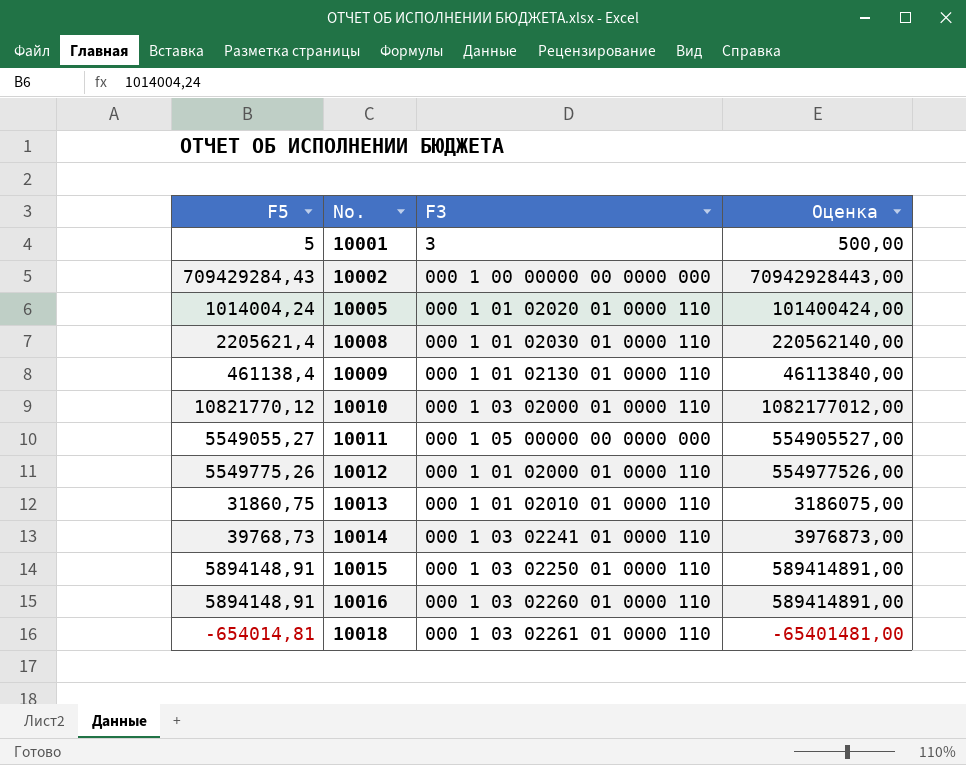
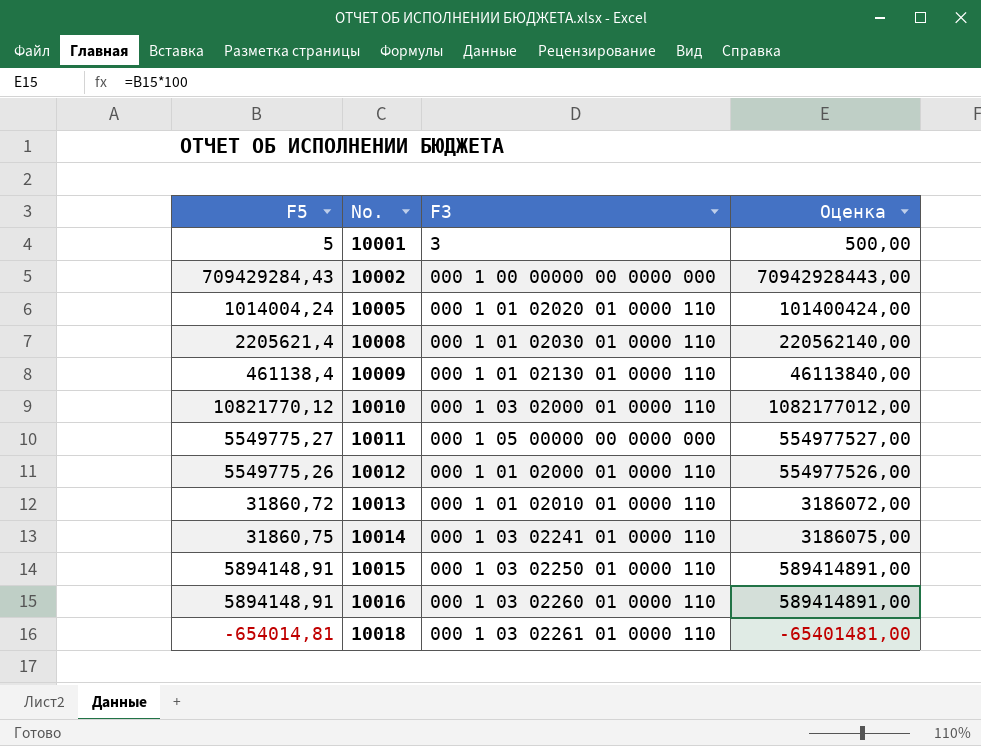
10011 | F5: 5549055,27 -> 5549775,27
10011 | Оценка: 554905527,00 -> 554977527,00
10013 | F5: 31860,75 -> 31860,72
10013 | Оценка: 3186075,00 -> 3186072,00
10014 | F5: 39768,73 -> 31860,75
10014 | Оценка: 3976873,00 -> 3186075,00

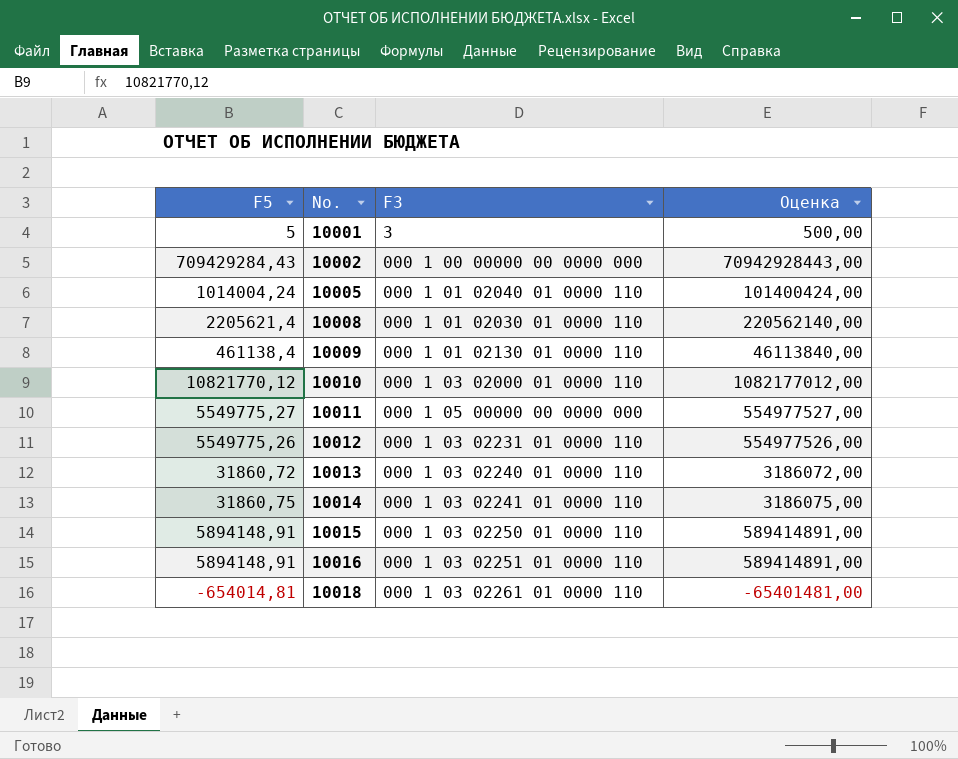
10005 | F3: 000 1 01 02020 01 0000 110 -> 000 1 01 02040 01 0000 110
10012 | F3: 000 1 01 02000 01 0000 110 -> 000 1 03 02231 01 0000 110
10013 | F3: 000 1 01 02010 01 0000 110 -> 000 1 03 02240 01 0000 110
10016 | F3: 000 1 03 02260 01 0000 110 -> 000 1 03 02251 01 0000 110

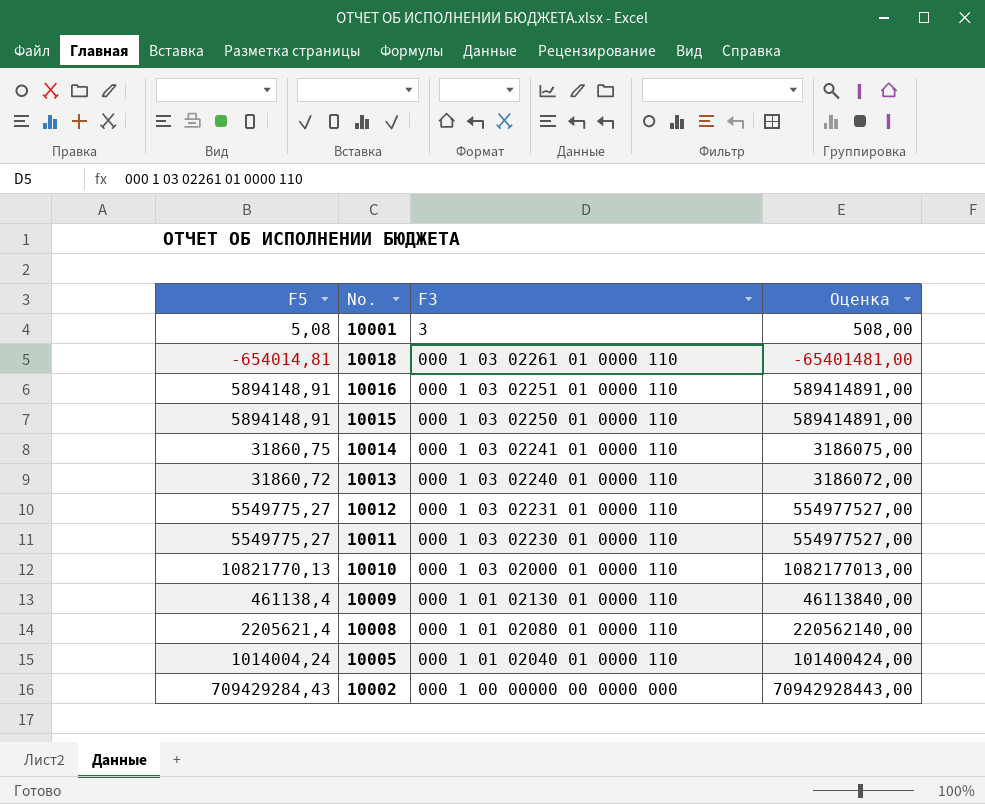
row order: No. ascending -> F3 descending
10001 | F5: 5 -> 5,08
10001 | Оценка: 500,00 -> 508,00
10012 | F5: 5549775,26 -> 5549775,27
10012 | Оценка: 554977526,00 -> 554977527,00
10011 | F3: 000 1 05 00000 00 0000 000 -> 000 1 03 02230 01 0000 110
10010 | F5: 10821770,12 -> 10821770,13
10010 | Оценка: 1082177012,00 -> 1082177013,00
10008 | F3: 000 1 01 02030 01 0000 110 -> 000 1 01 02080 01 0000 110

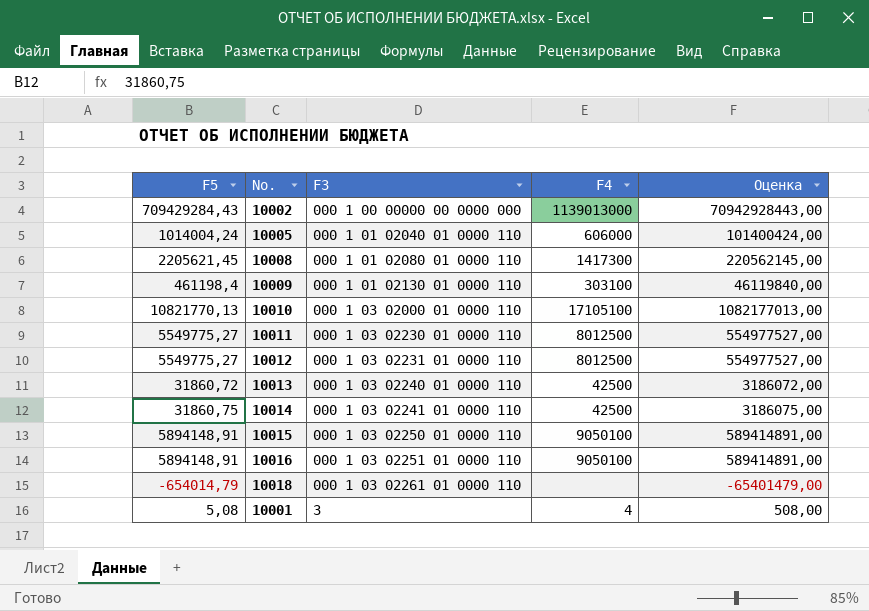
row order: F3 descending -> F3 ascending
column F4 | position: none -> 4
10008 | F5: 2205621,4 -> 2205621,45
10008 | Оценка: 220562140,00 -> 220562145,00
10009 | F5: 461138,4 -> 461198,4
10009 | Оценка: 46113840,00 -> 46119840,00
10018 | F5: -654014,81 -> -654014,79
10018 | Оценка: -65401481,00 -> -65401479,00

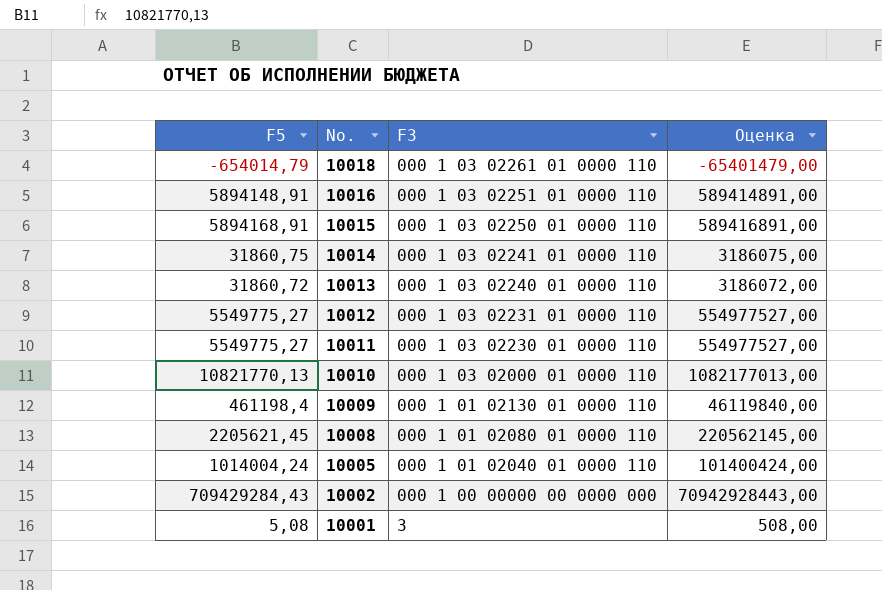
row order: F3 ascending -> No. descending
column F4 | position: 4 -> none
10015 | F5: 5894148,91 -> 5894168,91
10015 | Оценка: 589414891,00 -> 589416891,00

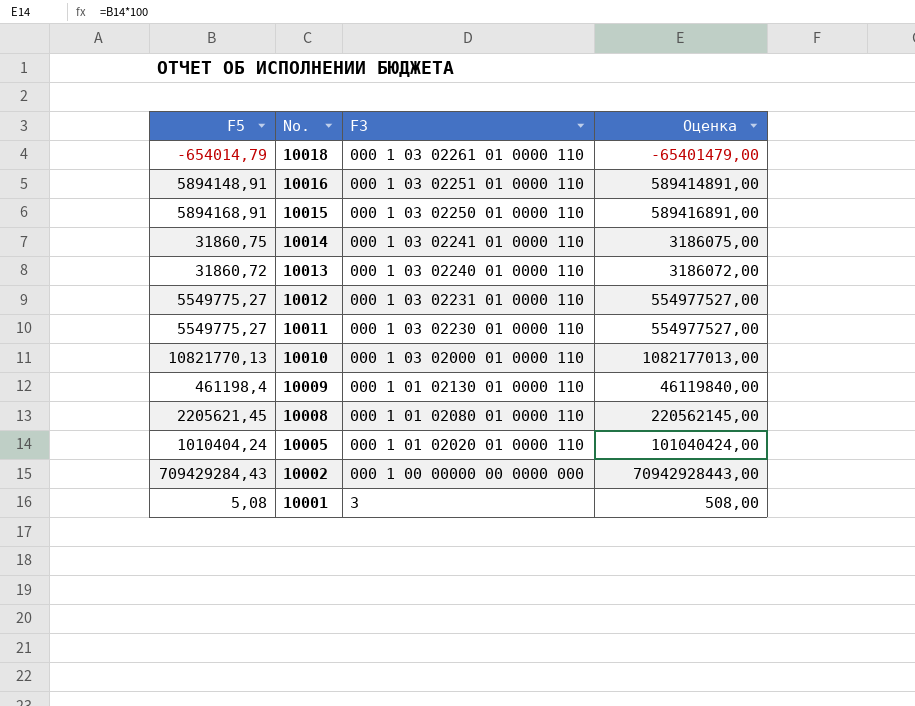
10005 | F5: 1014004,24 -> 1010404,24
10005 | F3: 000 1 01 02040 01 0000 110 -> 000 1 01 02020 01 0000 110
10005 | Оценка: 101400424,00 -> 101040424,00

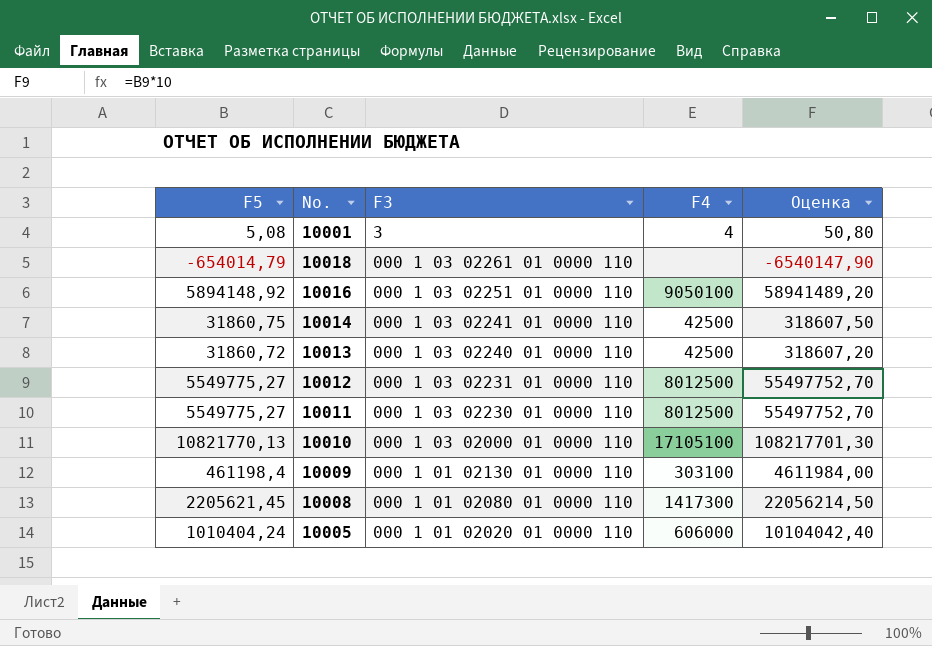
row order: No. descending -> F3 descending
column F4 | position: none -> 4
column Оценка | formula: [F5] * 100 -> [F5] * 10
row 10015: 5894168,91 | 000 1 03 02250 01 0000 110 | 589416891,00 -> none
row 10002: 709429284,43 | 000 1 00 00000 00 0000 000 | 70942928443,00 -> none
10016 | F5: 5894148,91 -> 5894148,92

